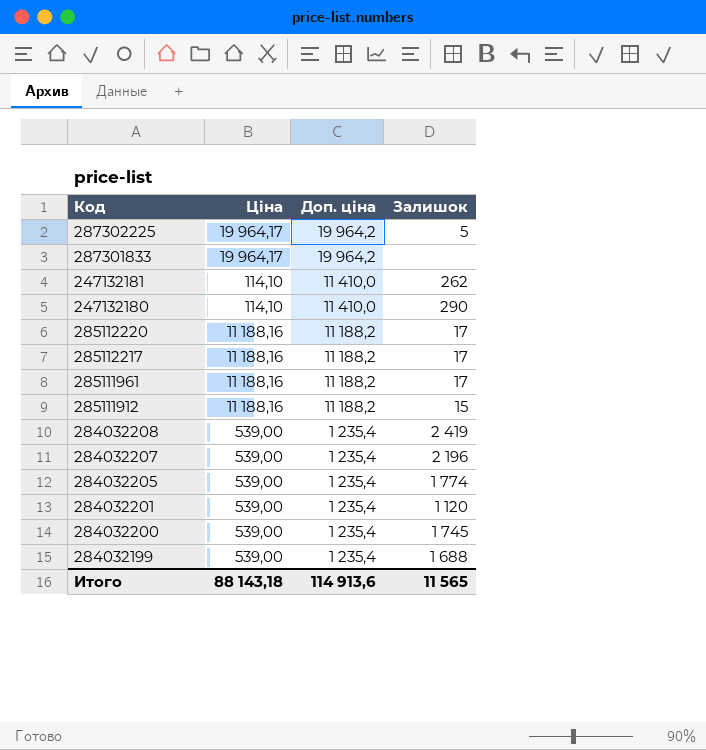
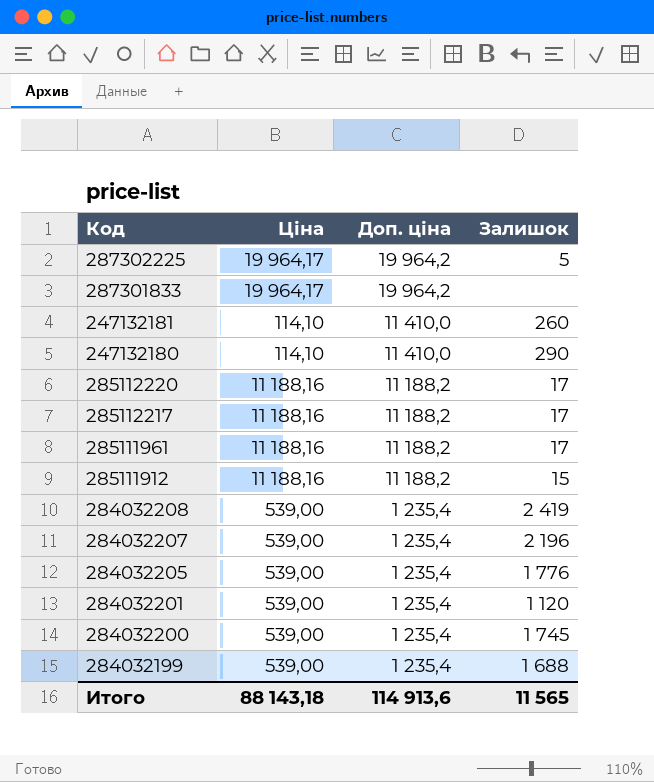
247132181 | Залишок: 262 -> 260
284032205 | Залишок: 1 774 -> 1 776

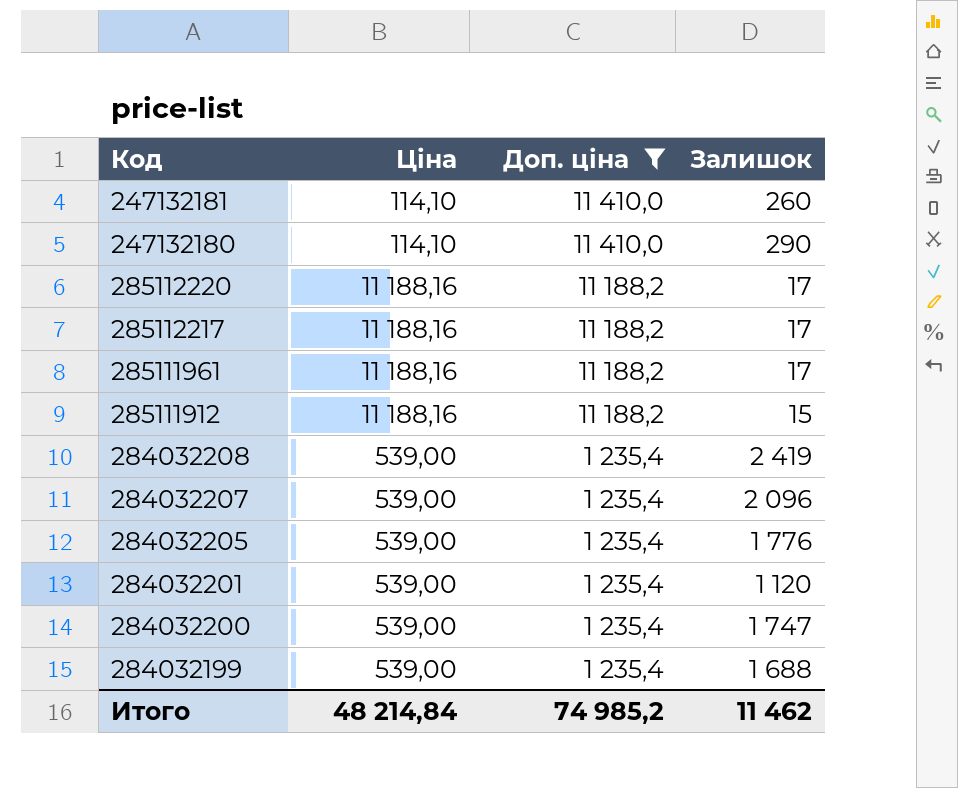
filter: none -> Доп. ціна != 19 964,2
284032207 | Залишок: 2 196 -> 2 096
284032200 | Залишок: 1 745 -> 1 747
Итого | Ціна: 88 143,18 -> 48 214,84
Итого | Доп. ціна: 114 913,6 -> 74 985,2
Итого | Залишок: 11 565 -> 11 462

